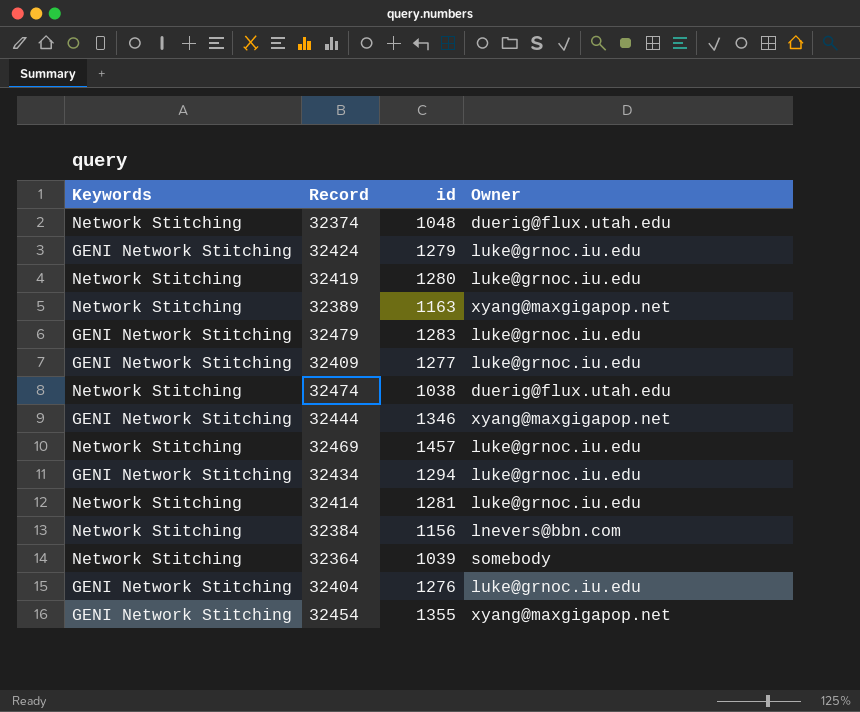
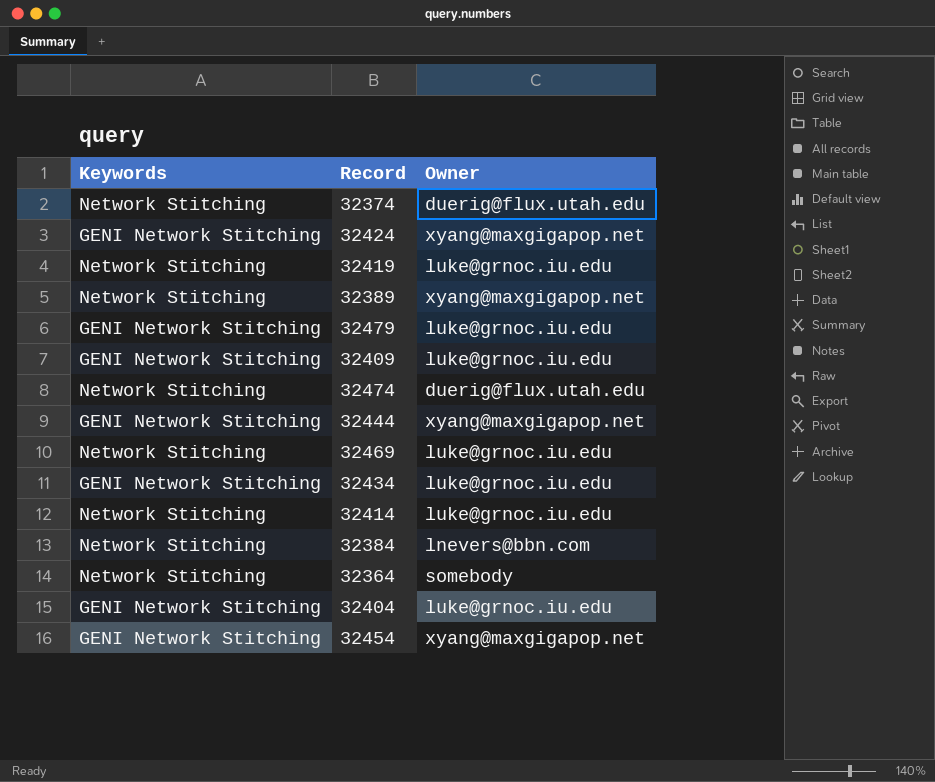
column id | position: 3 -> none
32424 | Owner: luke@grnoc.iu.edu -> xyang@maxgigapop.net

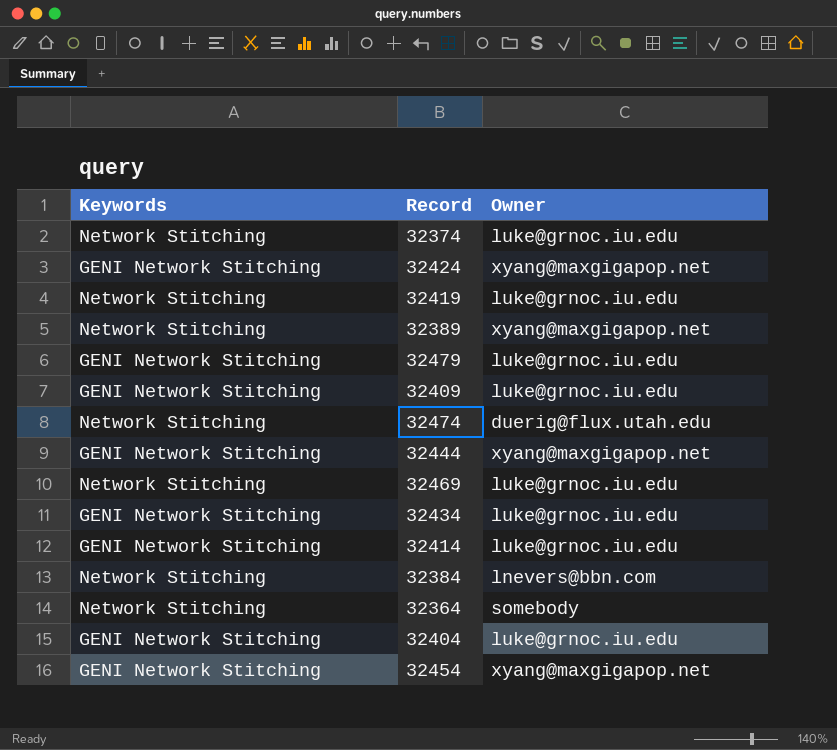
32374 | Owner: duerig@flux.utah.edu -> luke@grnoc.iu.edu
32414 | Keywords: Network Stitching -> GENI Network Stitching

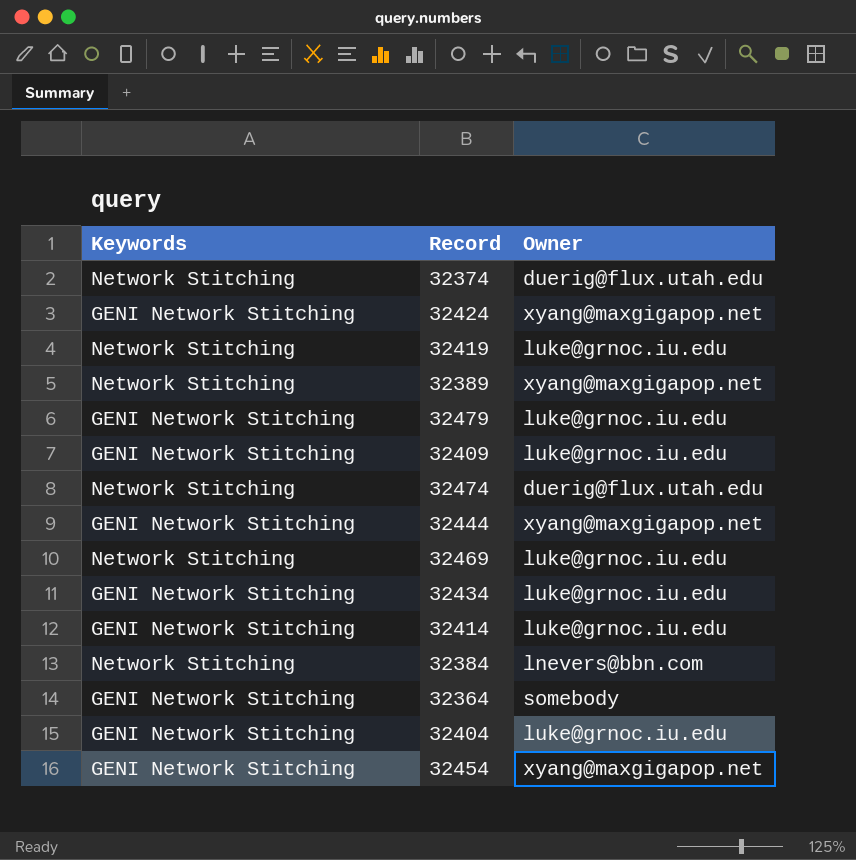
32374 | Owner: luke@grnoc.iu.edu -> duerig@flux.utah.edu
32364 | Keywords: Network Stitching -> GENI Network Stitching

